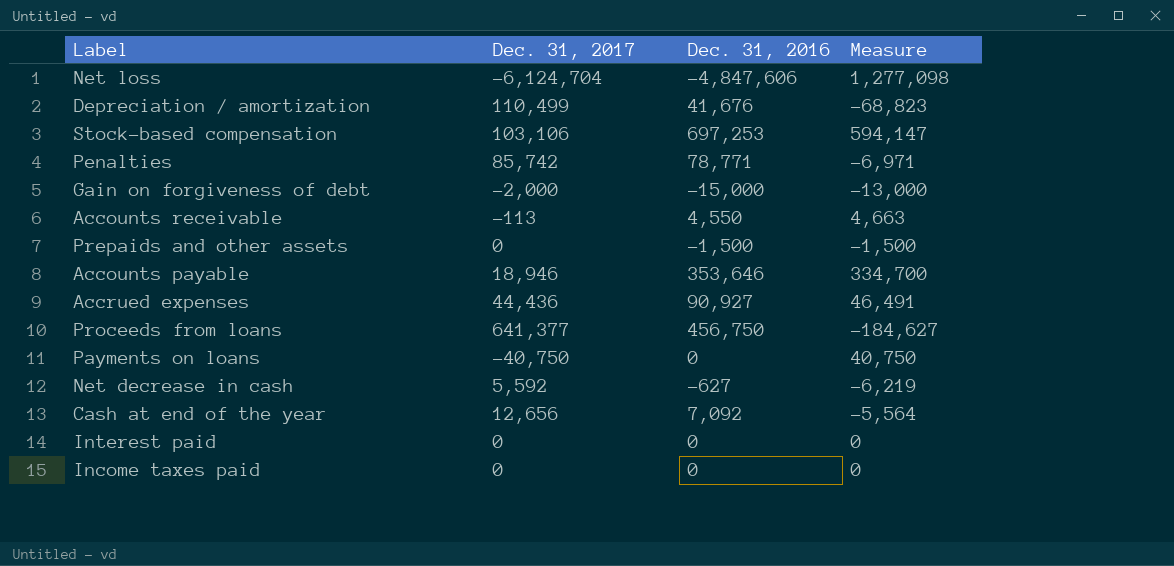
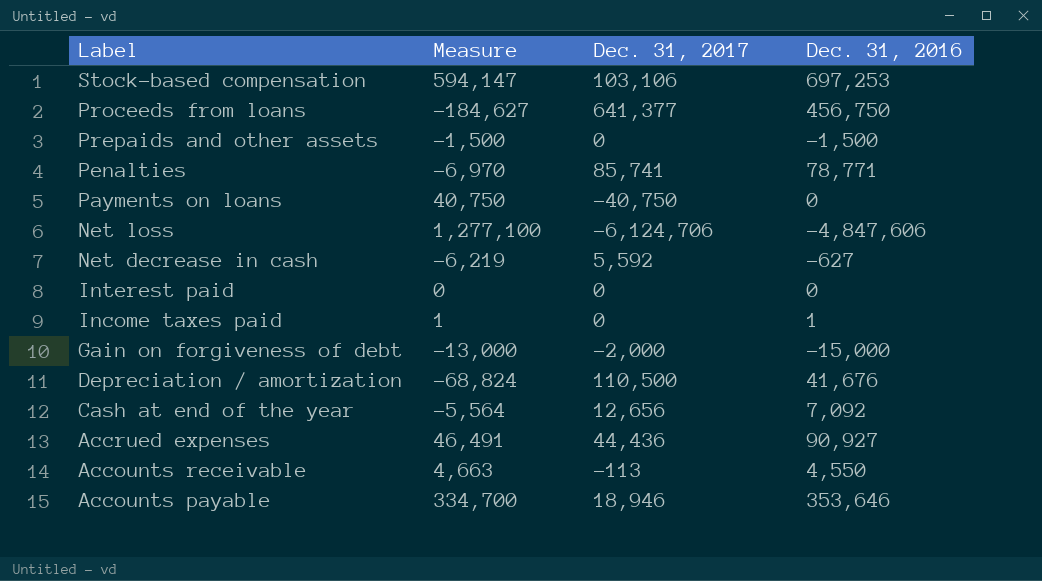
row order: none -> Label descending
column Measure | position: 4 -> 2
Penalties | Measure: -6,971 -> -6,970
Penalties | Dec. 31, 2017: 85,742 -> 85,741
Net loss | Measure: 1,277,098 -> 1,277,100
Net loss | Dec. 31, 2017: -6,124,704 -> -6,124,706
Income taxes paid | Measure: 0 -> 1
Income taxes paid | Dec. 31, 2016: 0 -> 1
Depreciation / amortization | Measure: -68,823 -> -68,824
Depreciation / amortization | Dec. 31, 2017: 110,499 -> 110,500

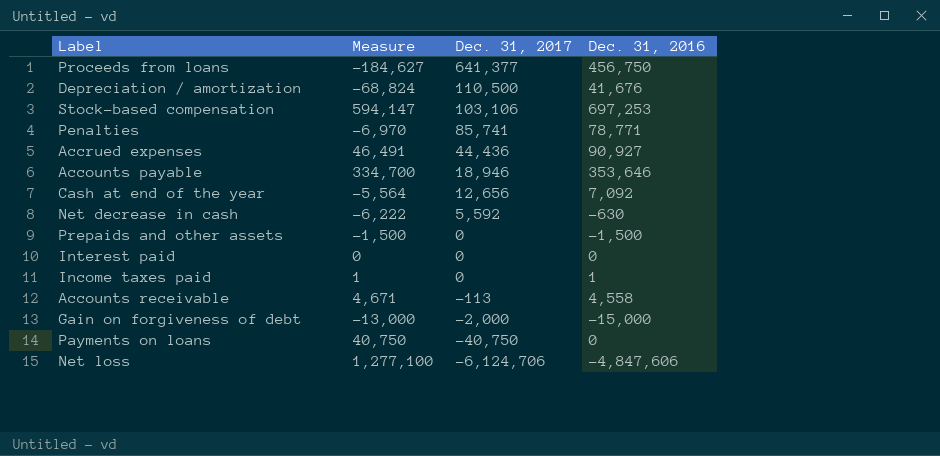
row order: Label descending -> Dec. 31, 2017 descending
Net decrease in cash | Measure: -6,219 -> -6,222
Net decrease in cash | Dec. 31, 2016: -627 -> -630
Accounts receivable | Measure: 4,663 -> 4,671
Accounts receivable | Dec. 31, 2016: 4,550 -> 4,558

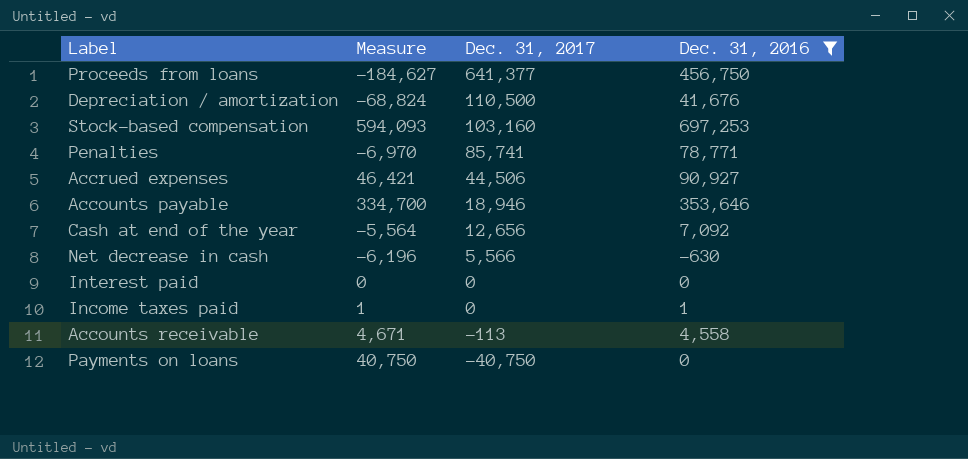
filter: none -> Dec. 31, 2016 >= -630
Stock-based compensation | Measure: 594,147 -> 594,093
Stock-based compensation | Dec. 31, 2017: 103,106 -> 103,160
Accrued expenses | Measure: 46,491 -> 46,421
Accrued expenses | Dec. 31, 2017: 44,436 -> 44,506
Net decrease in cash | Measure: -6,222 -> -6,196
Net decrease in cash | Dec. 31, 2017: 5,592 -> 5,566

